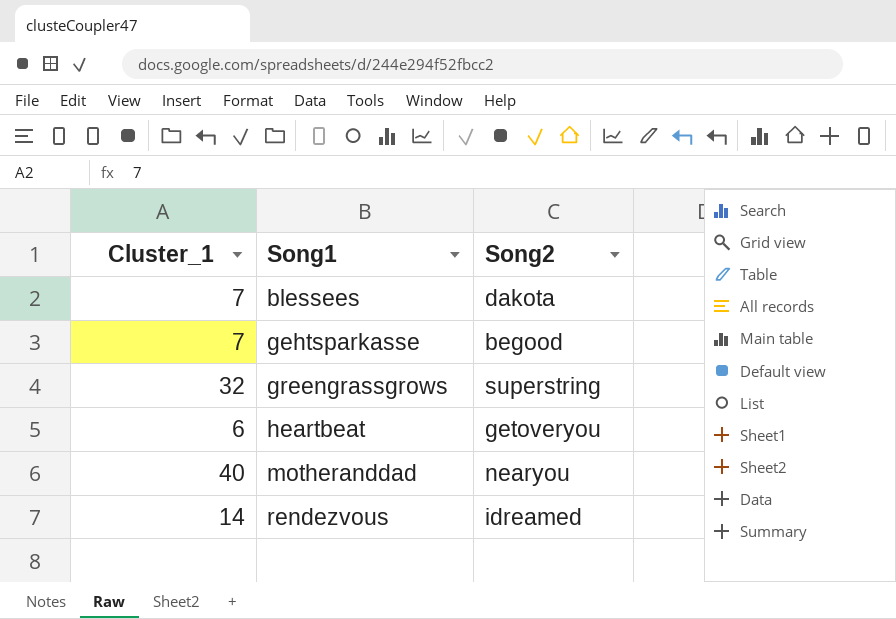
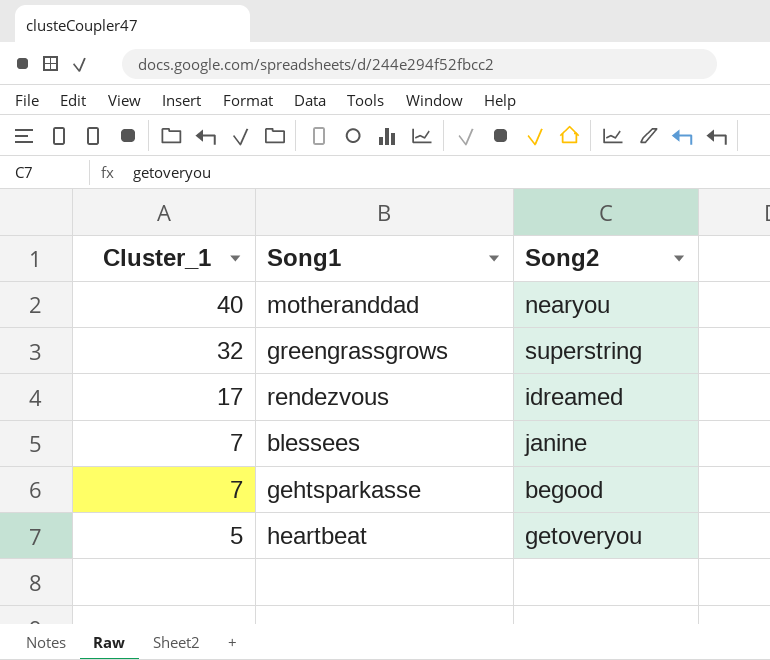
row order: Song1 ascending -> Cluster_1 descending
rendezvous | Cluster_1: 14 -> 17
blessees | Song2: dakota -> janine
heartbeat | Cluster_1: 6 -> 5

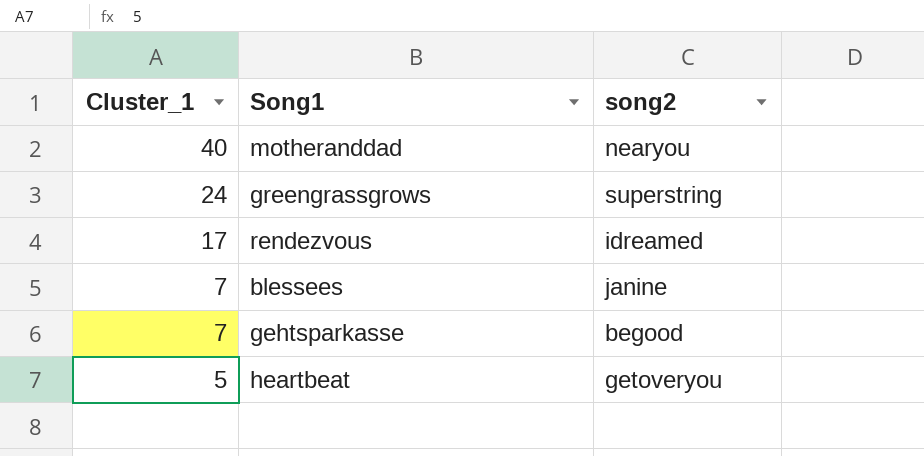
column name: Song2 -> song2
greengrassgrows | Cluster_1: 32 -> 24

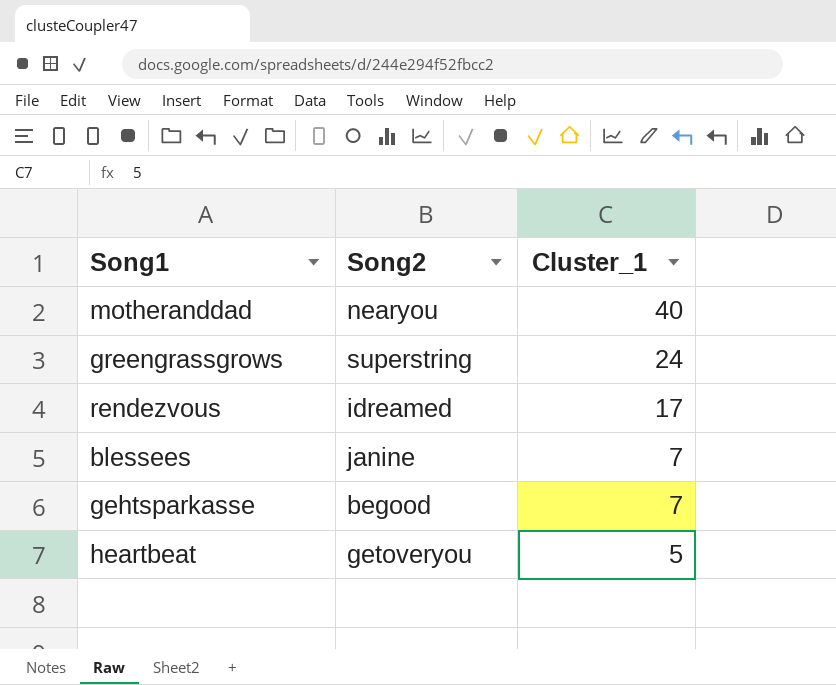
column name: song2 -> Song2
column Cluster_1 | position: 1 -> 3

